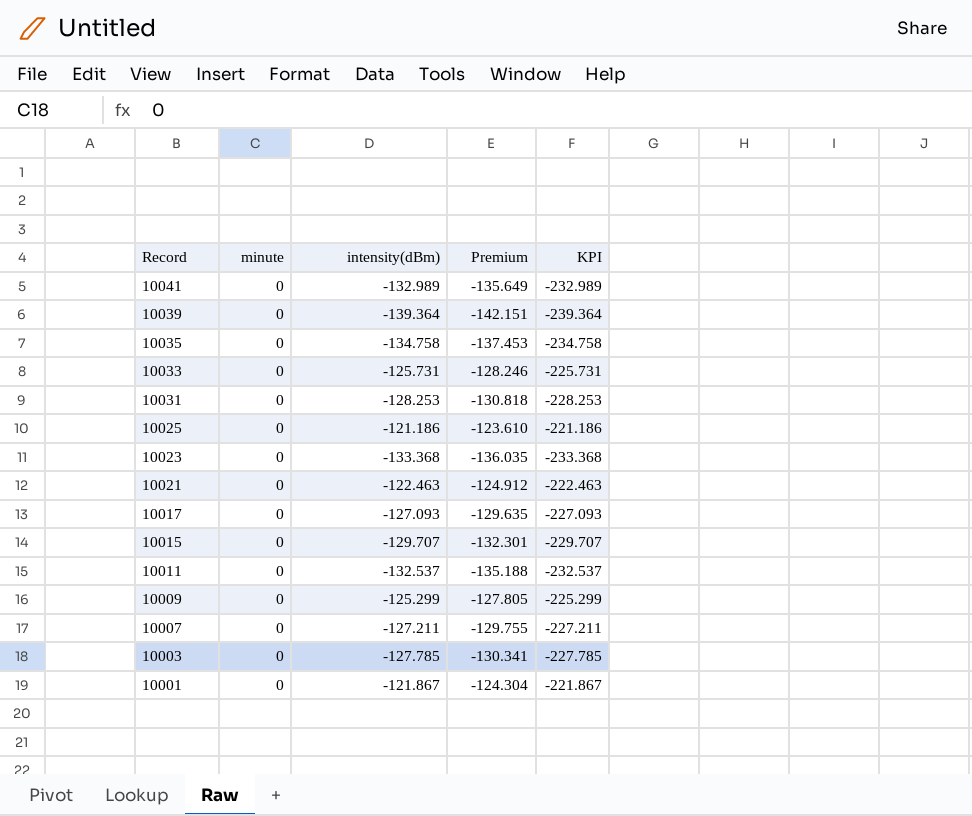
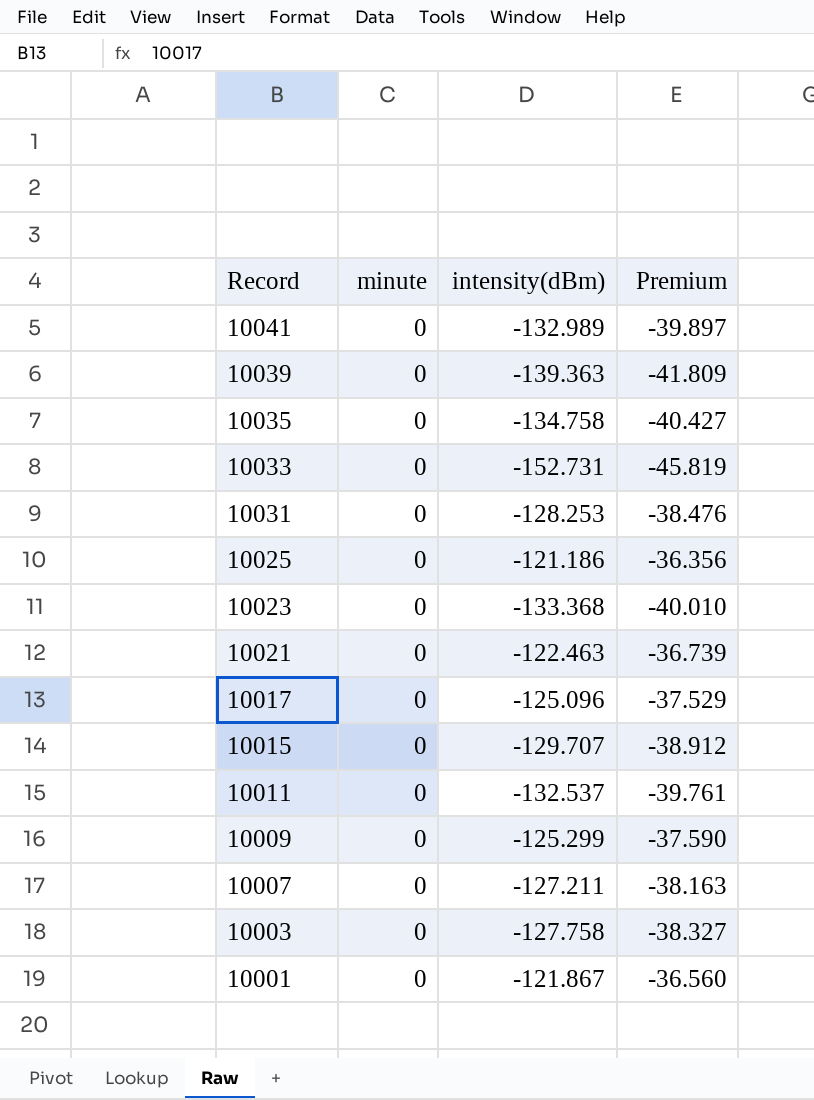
column KPI | formula: [intensity(dBm)] - 100 -> none
column Premium | formula: [intensity(dBm)] * 1.02 -> [intensity(dBm)] * 0.3
10039 | intensity(dBm): -139.364 -> -139.363
10033 | intensity(dBm): -125.731 -> -152.731
10017 | intensity(dBm): -127.093 -> -125.096
10003 | intensity(dBm): -127.785 -> -127.758

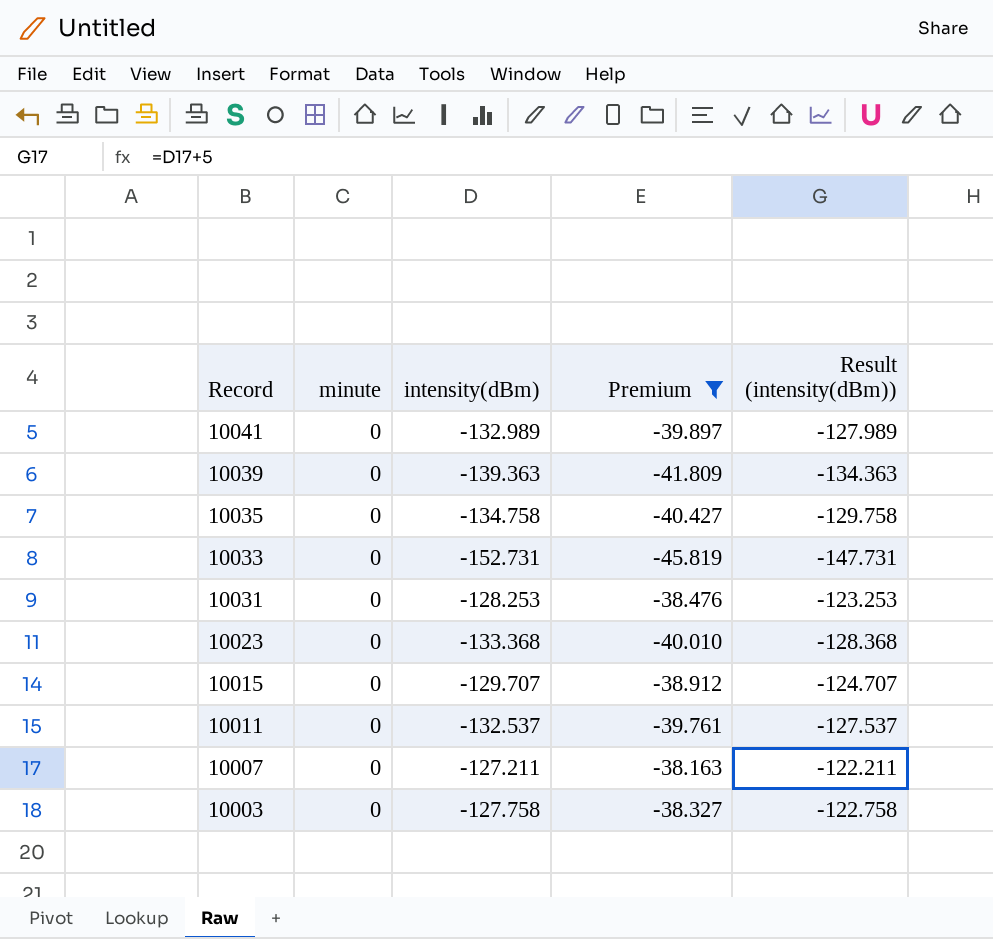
filter: none -> Premium <= -38.163
column Result (intensity(dBm)) | formula: none -> [intensity(dBm)] + 5

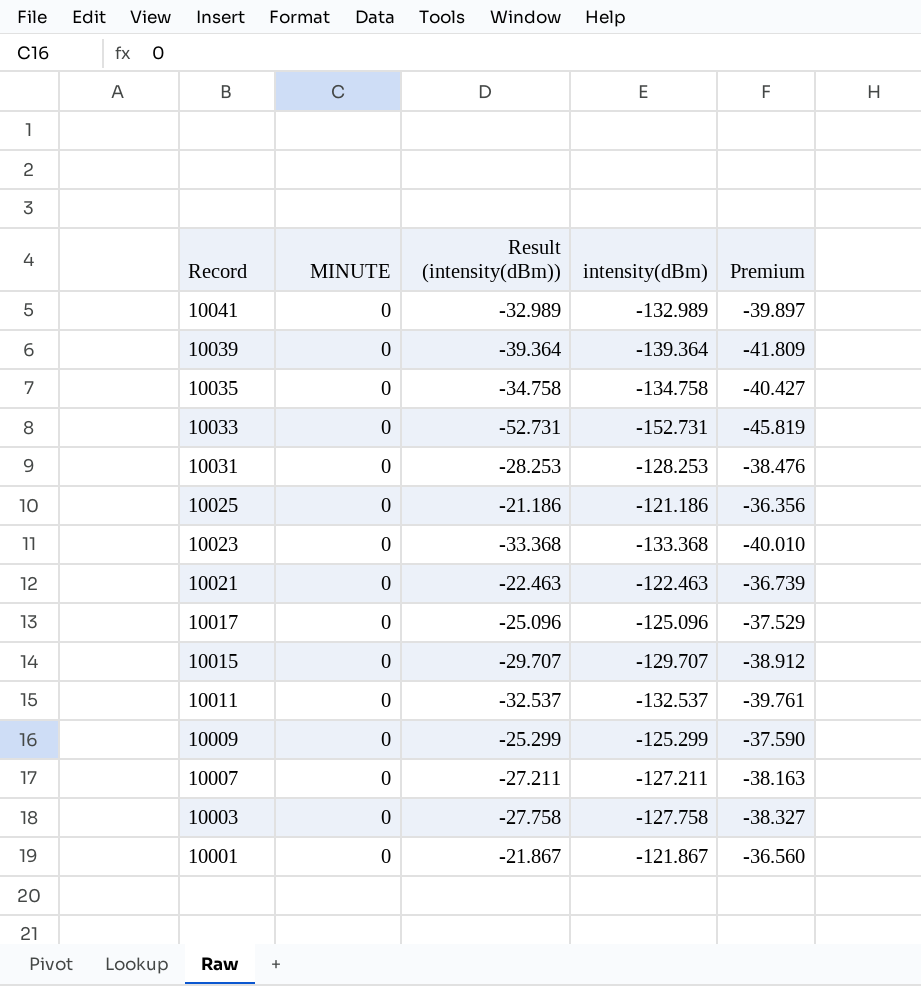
filter: Premium <= -38.163 -> none
column name: minute -> MINUTE
column Result (intensity(dBm)) | formula: [intensity(dBm)] + 5 -> [intensity(dBm)] + 100
column Result (intensity(dBm)) | position: 5 -> 3
10039 | intensity(dBm): -139.363 -> -139.364

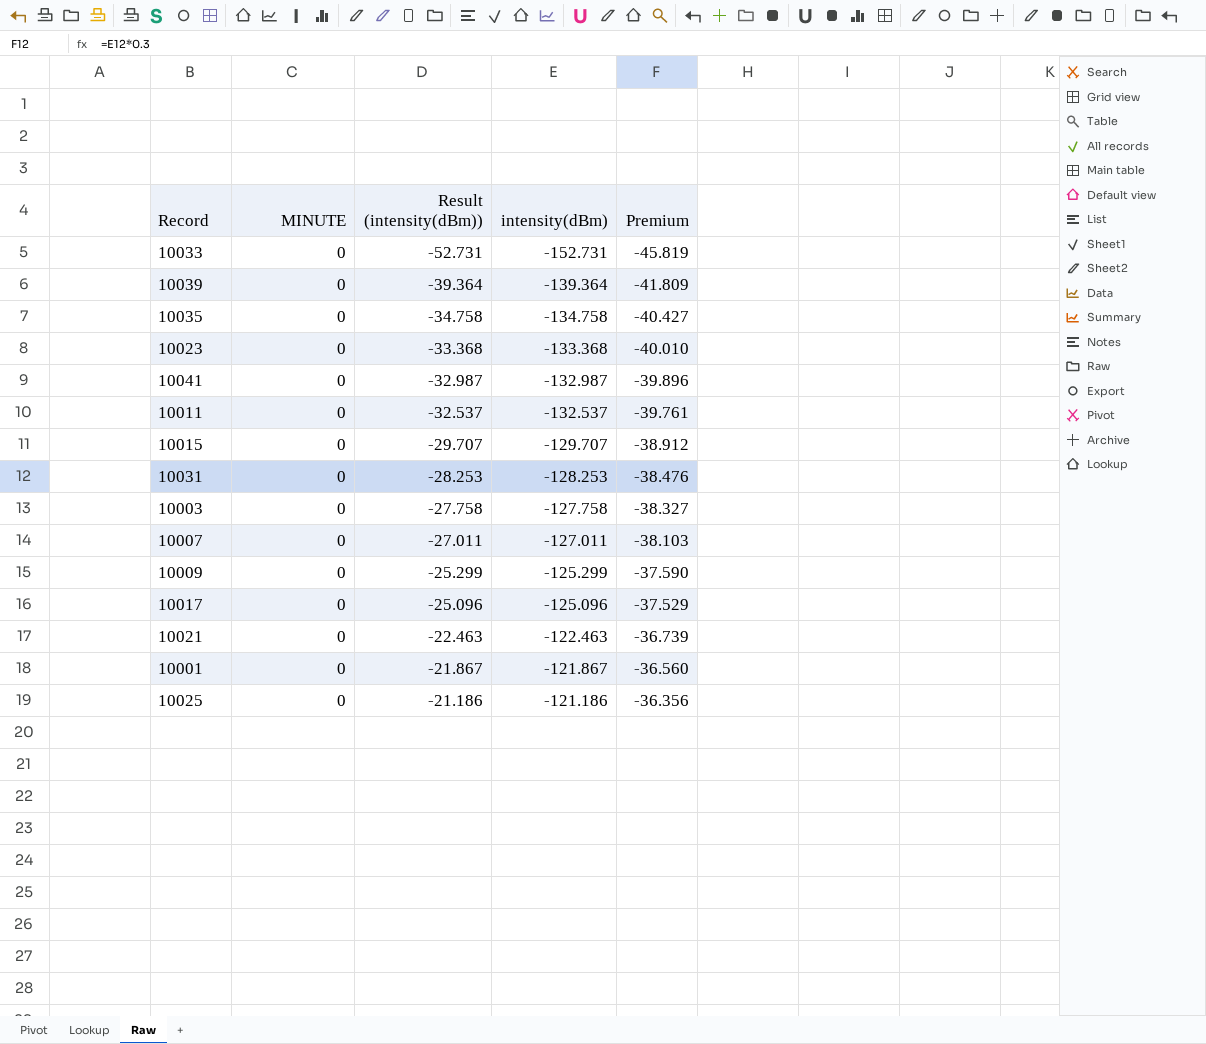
row order: Record descending -> Result (intensity(dBm)) ascending
10041 | Result (intensity(dBm)): -32.989 -> -32.987
10041 | intensity(dBm): -132.989 -> -132.987
10041 | Premium: -39.897 -> -39.896
10007 | Result (intensity(dBm)): -27.211 -> -27.011
10007 | intensity(dBm): -127.211 -> -127.011
10007 | Premium: -38.163 -> -38.103

